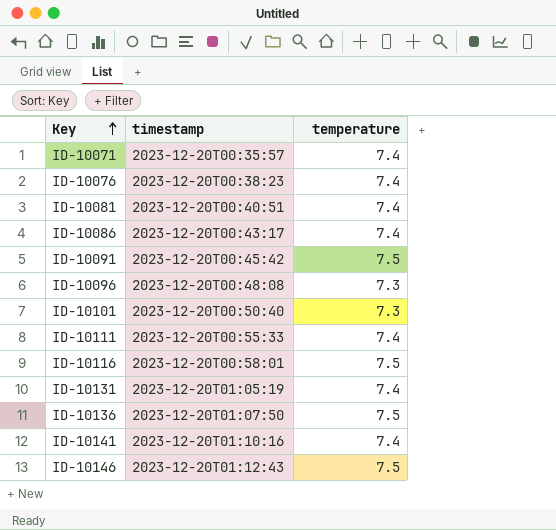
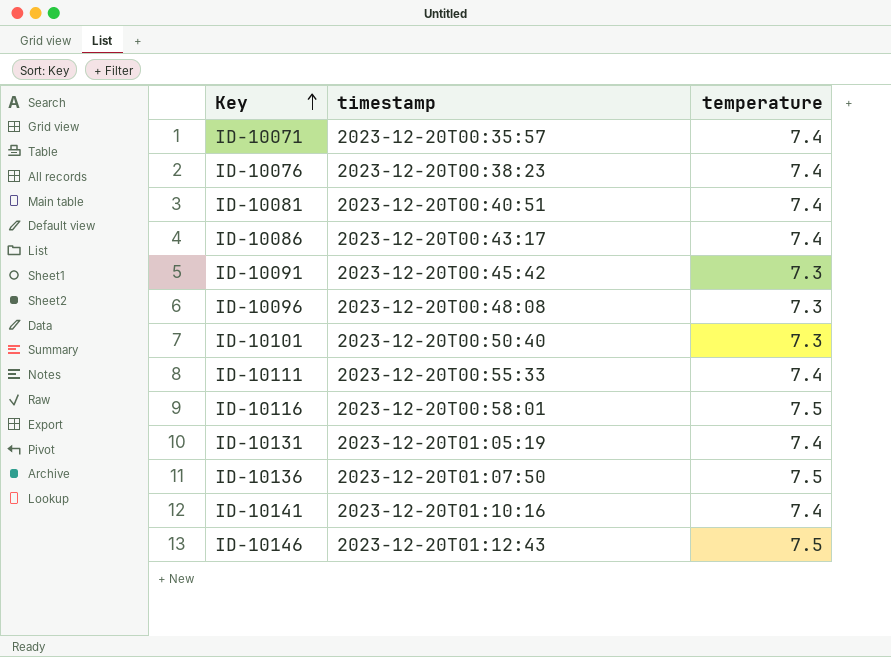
ID-10091 | temperature: 7.5 -> 7.3

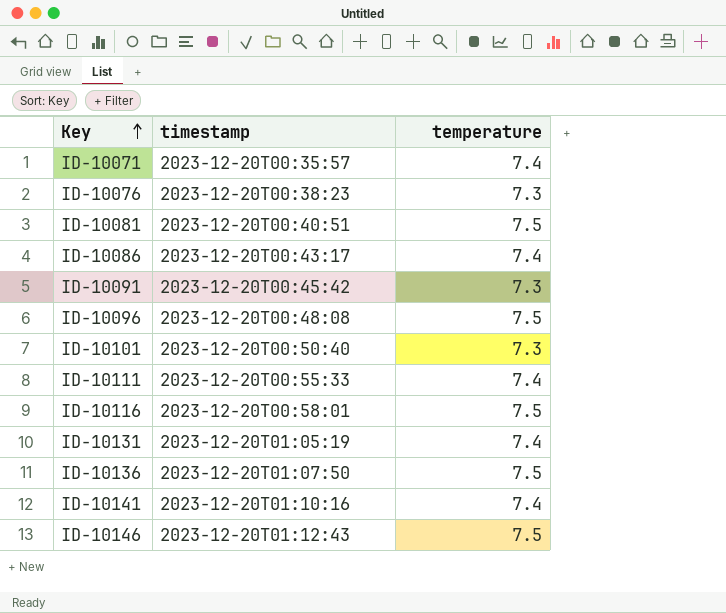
ID-10076 | temperature: 7.4 -> 7.3
ID-10081 | temperature: 7.4 -> 7.5
ID-10096 | temperature: 7.3 -> 7.5

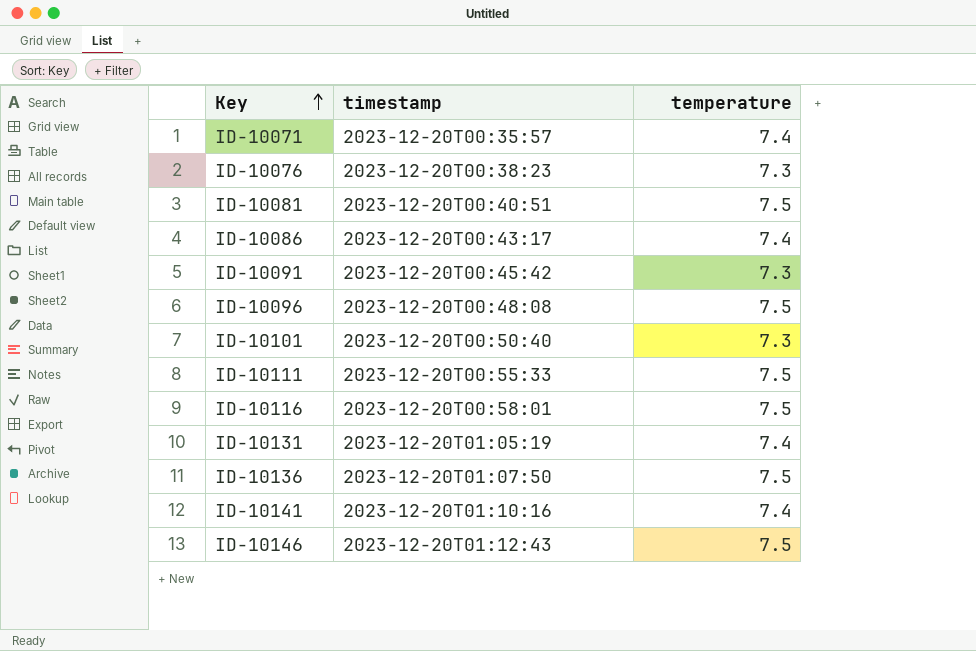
ID-10111 | temperature: 7.4 -> 7.5

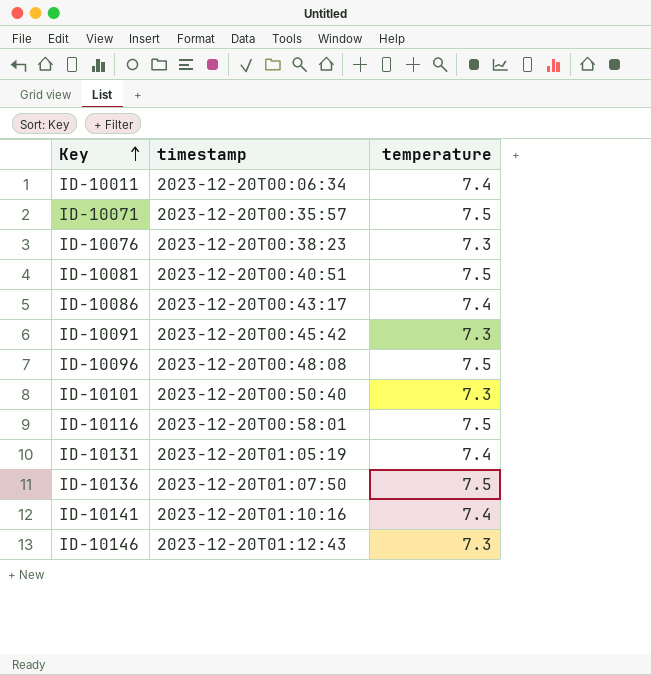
row ID-10111: 2023-12-20T00:55:33 | 7.5 -> none
row ID-10011: none -> 2023-12-20T00:06:34 | 7.4
ID-10071 | temperature: 7.4 -> 7.5
ID-10146 | temperature: 7.5 -> 7.3

